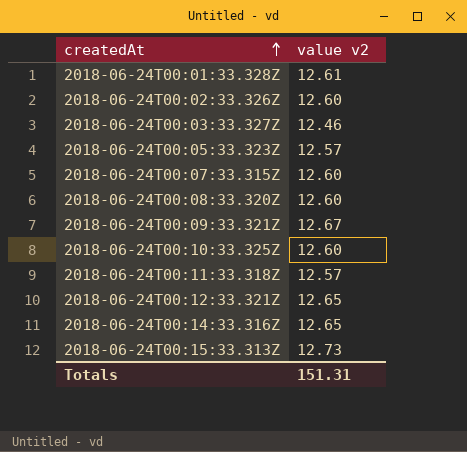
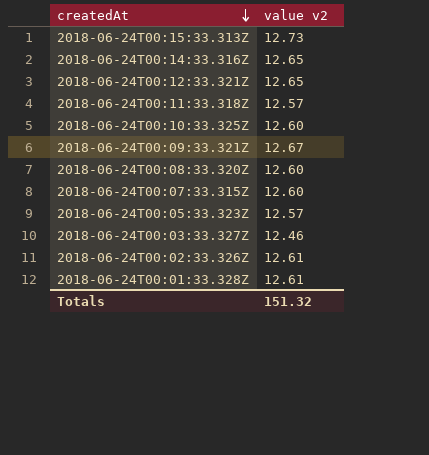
row order: createdAt ascending -> createdAt descending
2018-06-24T00:02:33.326Z | value v2: 12.60 -> 12.61
Totals | value v2: 151.31 -> 151.32

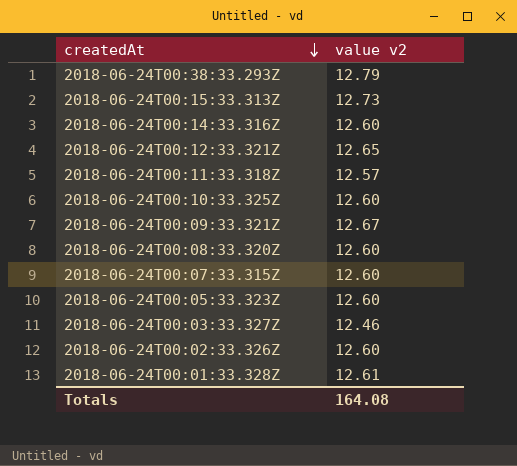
row 2018-06-24T00:38:33.293Z: none -> 12.79
2018-06-24T00:14:33.316Z | value v2: 12.65 -> 12.60
2018-06-24T00:05:33.323Z | value v2: 12.57 -> 12.60
2018-06-24T00:02:33.326Z | value v2: 12.61 -> 12.60
Totals | value v2: 151.32 -> 164.08

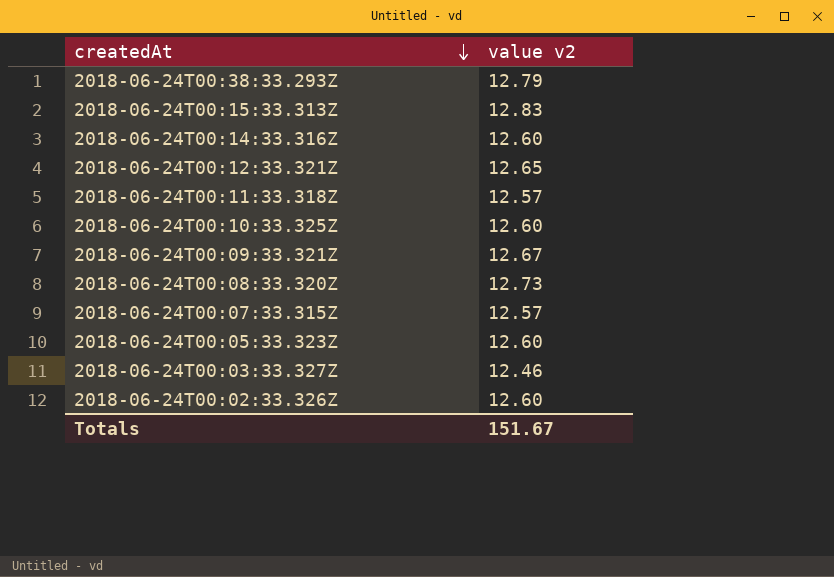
row 2018-06-24T00:01:33.328Z: 12.61 -> none
2018-06-24T00:15:33.313Z | value v2: 12.73 -> 12.83
2018-06-24T00:08:33.320Z | value v2: 12.60 -> 12.73
2018-06-24T00:07:33.315Z | value v2: 12.60 -> 12.57
Totals | value v2: 164.08 -> 151.67

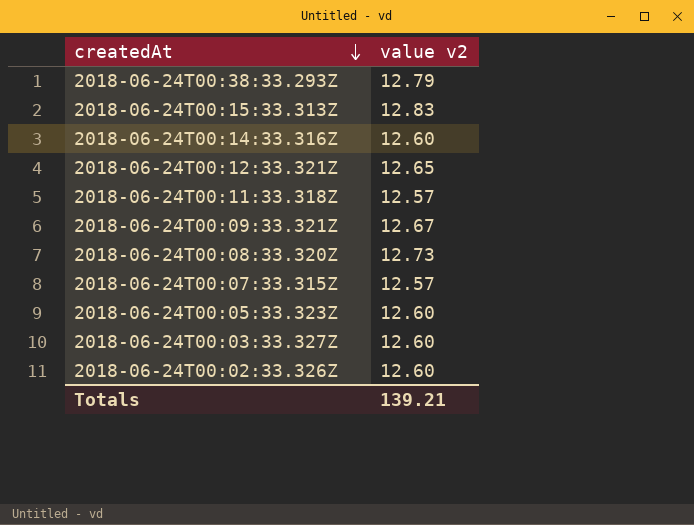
row 2018-06-24T00:10:33.325Z: 12.60 -> none
2018-06-24T00:03:33.327Z | value v2: 12.46 -> 12.60
Totals | value v2: 151.67 -> 139.21

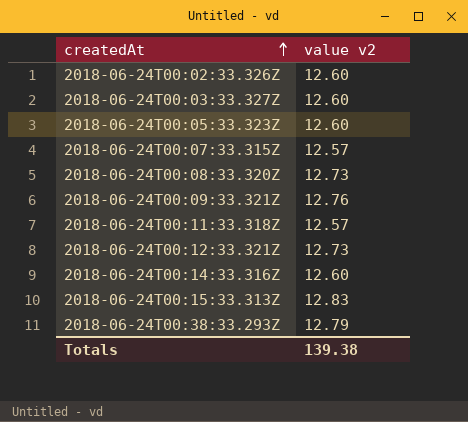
row order: createdAt descending -> createdAt ascending
2018-06-24T00:09:33.321Z | value v2: 12.67 -> 12.76
2018-06-24T00:12:33.321Z | value v2: 12.65 -> 12.73
Totals | value v2: 139.21 -> 139.38

